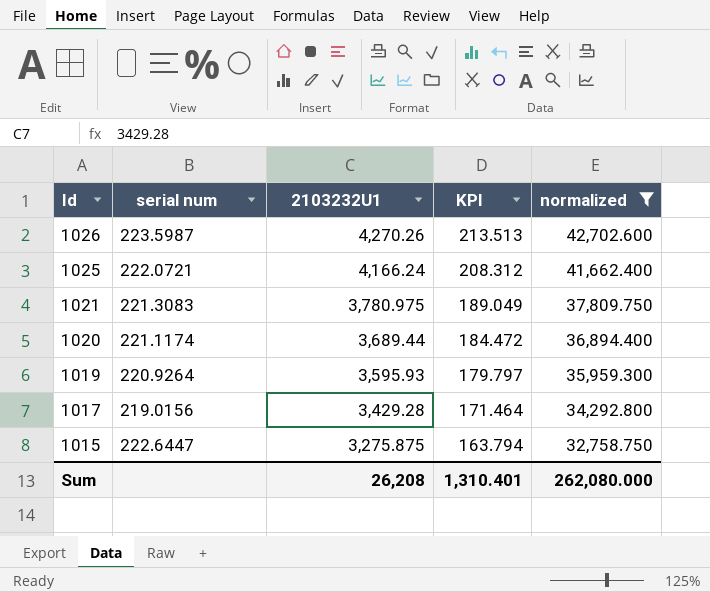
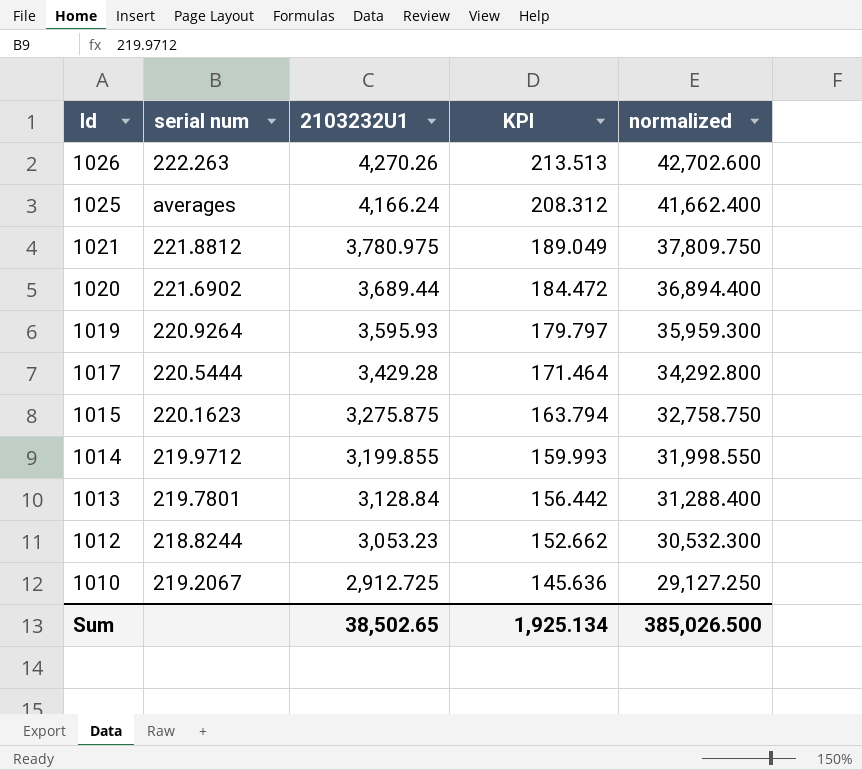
filter: normalized >= 32,758.750 -> none
1026 | serial num: 223.5987 -> 222.263
1025 | serial num: 222.0721 -> averages
1021 | serial num: 221.3083 -> 221.8812
1020 | serial num: 221.1174 -> 221.6902
1017 | serial num: 219.0156 -> 220.5444
1015 | serial num: 222.6447 -> 220.1623
Sum | 2103232U1: 26,208 -> 38,502.65
Sum | KPI: 1,310.401 -> 1,925.134
Sum | normalized: 262,080.000 -> 385,026.500

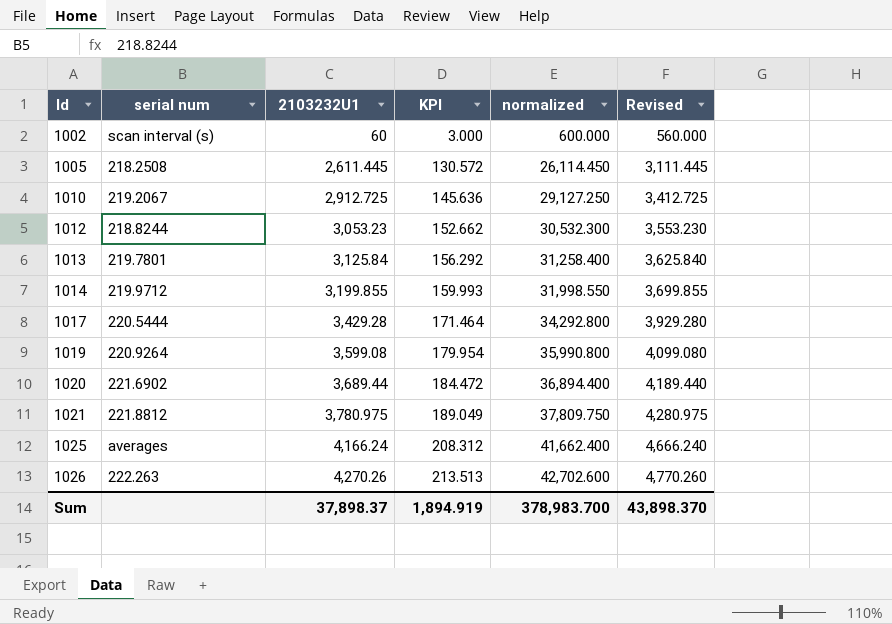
row order: Id descending -> Id ascending
column Revised | formula: none -> [2103232U1] + 500
row 1015: 220.1623 | 3,275.875 | 163.794 | 32,758.750 -> none
row 1002: none -> scan interval (s) | 60 | 3.000 | 600.000 | 560.000
row 1005: none -> 218.2508 | 2,611.445 | 130.572 | 26,114.450 | 3,111.445
1013 | 2103232U1: 3,128.84 -> 3,125.84
1013 | KPI: 156.442 -> 156.292
1013 | normalized: 31,288.400 -> 31,258.400
1019 | 2103232U1: 3,595.93 -> 3,599.08
1019 | KPI: 179.797 -> 179.954
1019 | normalized: 35,959.300 -> 35,990.800
Sum | 2103232U1: 38,502.65 -> 37,898.37
Sum | KPI: 1,925.134 -> 1,894.919
Sum | normalized: 385,026.500 -> 378,983.700

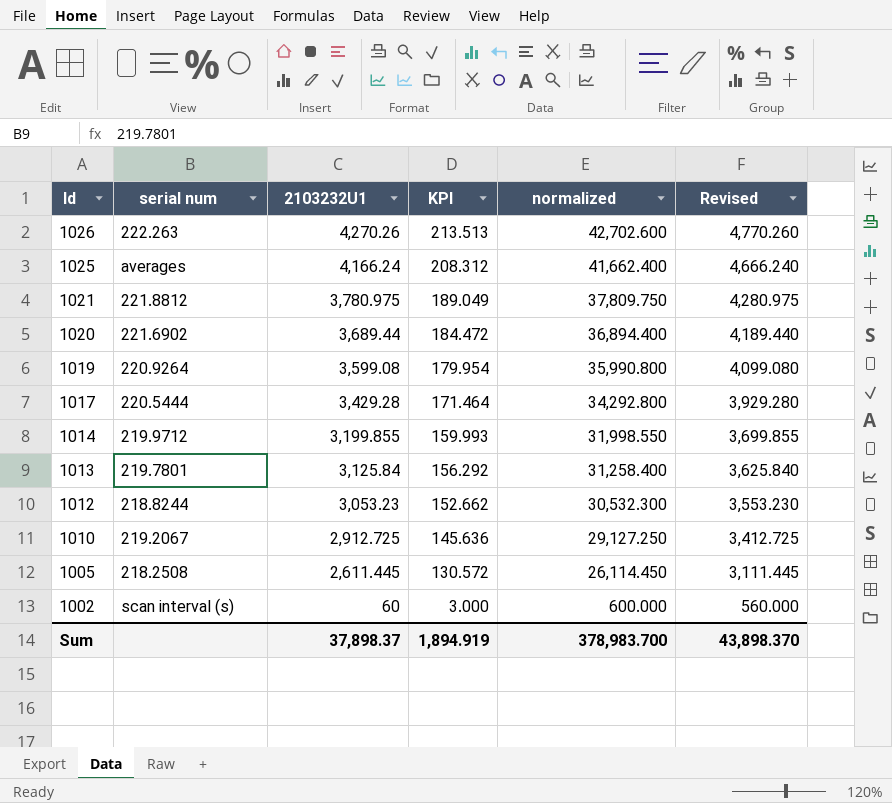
row order: Id ascending -> Id descending

